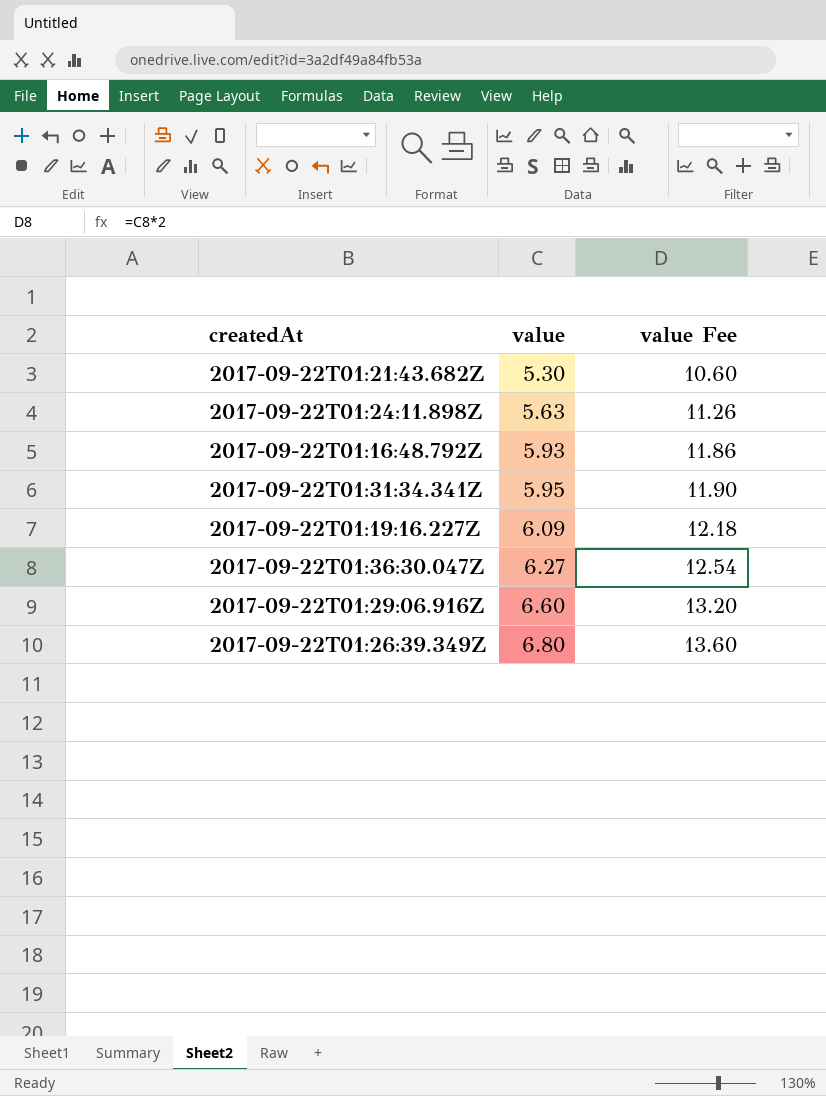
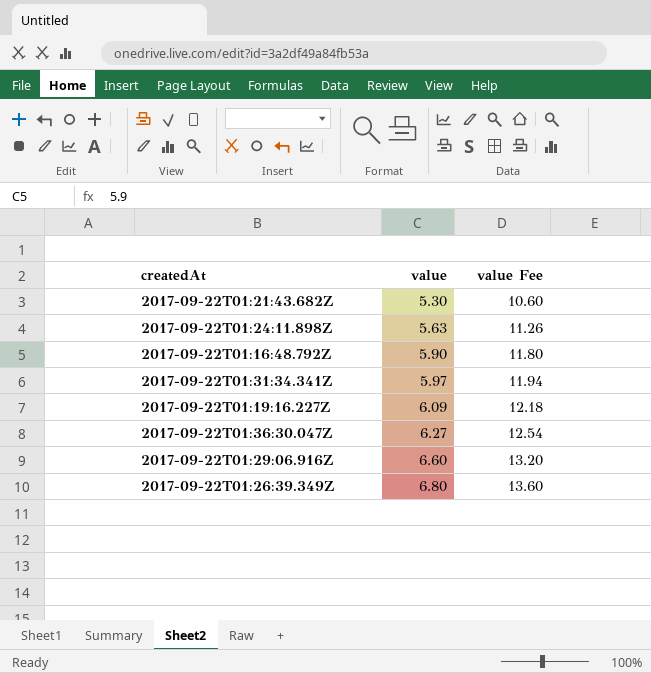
2017-09-22T01:16:48.792Z | value: 5.93 -> 5.90
2017-09-22T01:16:48.792Z | value Fee: 11.86 -> 11.80
2017-09-22T01:31:34.341Z | value: 5.95 -> 5.97
2017-09-22T01:31:34.341Z | value Fee: 11.90 -> 11.94

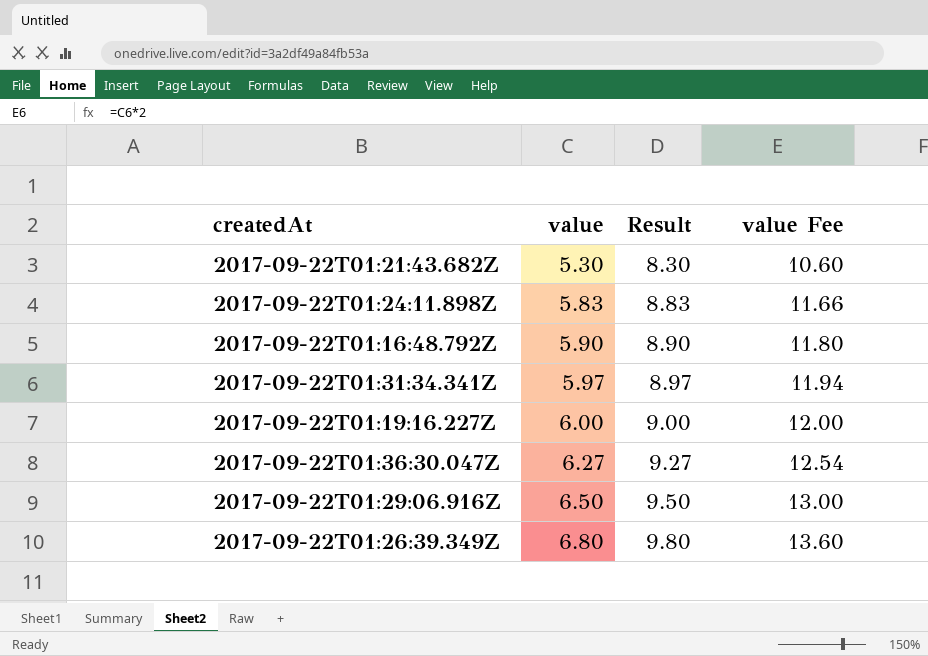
column Result | formula: none -> [value] + 3
2017-09-22T01:24:11.898Z | value: 5.63 -> 5.83
2017-09-22T01:24:11.898Z | value Fee: 11.26 -> 11.66
2017-09-22T01:19:16.227Z | value: 6.09 -> 6.00
2017-09-22T01:19:16.227Z | value Fee: 12.18 -> 12.00
2017-09-22T01:29:06.916Z | value: 6.60 -> 6.50
2017-09-22T01:29:06.916Z | value Fee: 13.20 -> 13.00

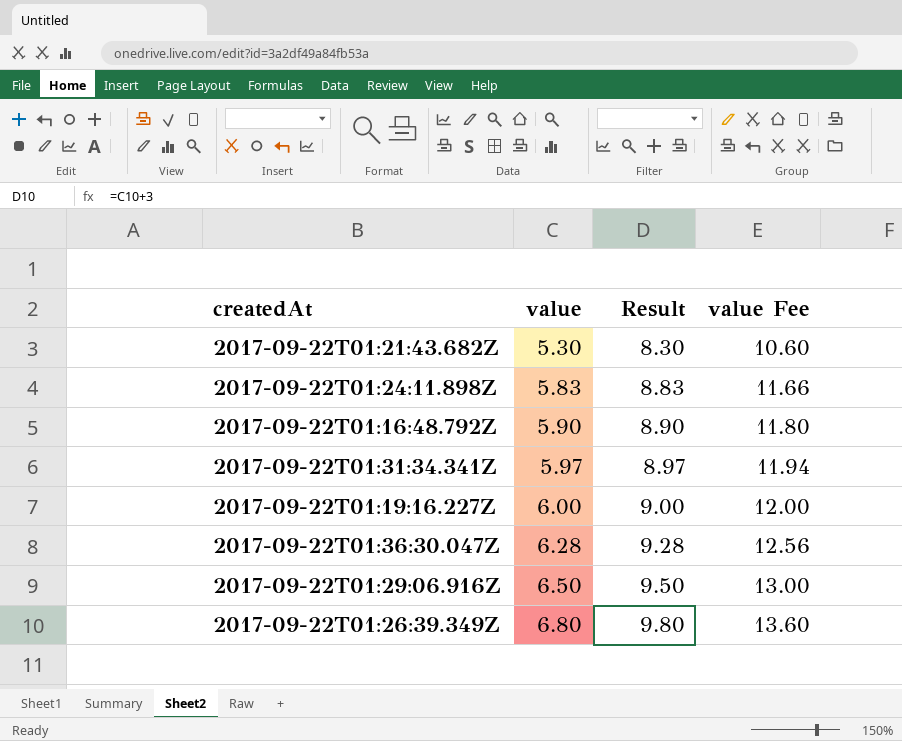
2017-09-22T01:36:30.047Z | value: 6.27 -> 6.28
2017-09-22T01:36:30.047Z | Result: 9.27 -> 9.28
2017-09-22T01:36:30.047Z | value Fee: 12.54 -> 12.56

